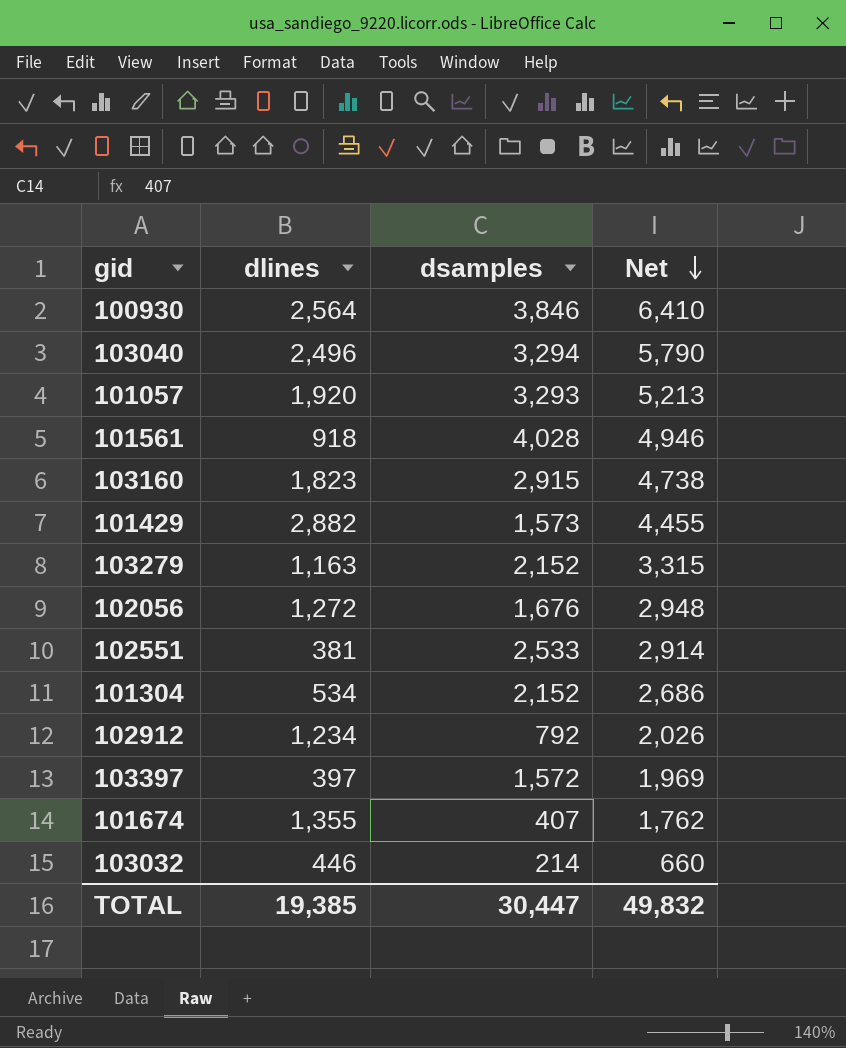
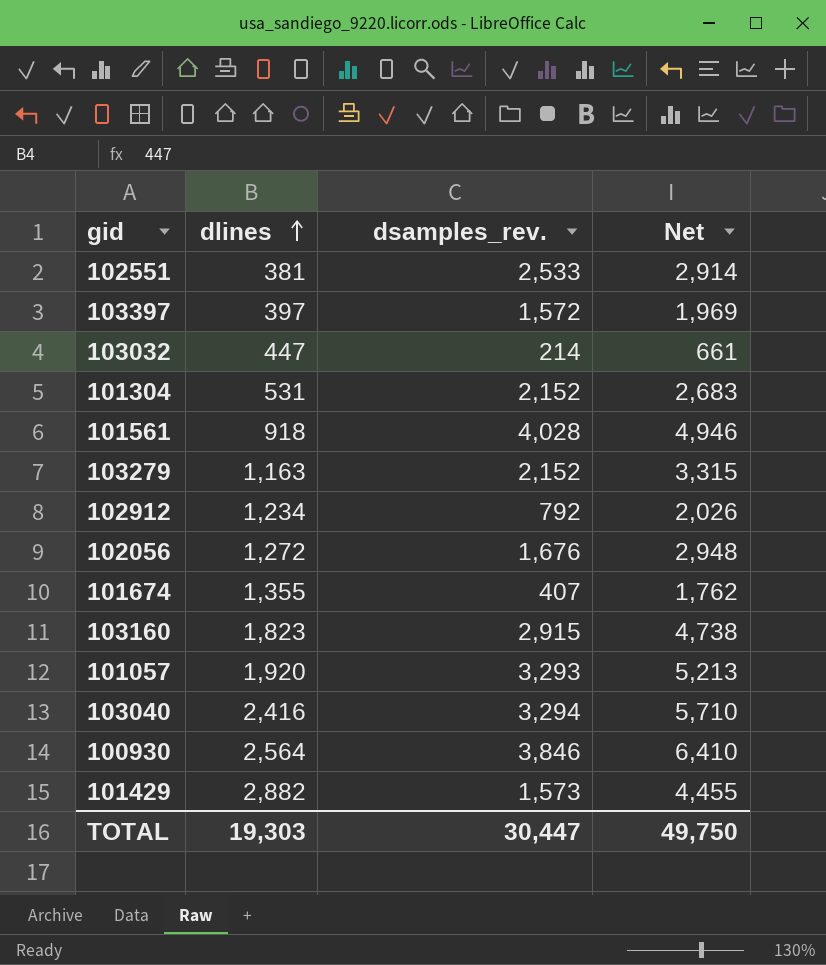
row order: Net descending -> dlines ascending
column name: dsamples -> dsamples_rev.
103032 | dlines: 446 -> 447
103032 | Net: 660 -> 661
101304 | dlines: 534 -> 531
101304 | Net: 2,686 -> 2,683
103040 | dlines: 2,496 -> 2,416
103040 | Net: 5,790 -> 5,710
TOTAL | dlines: 19,385 -> 19,303
TOTAL | Net: 49,832 -> 49,750

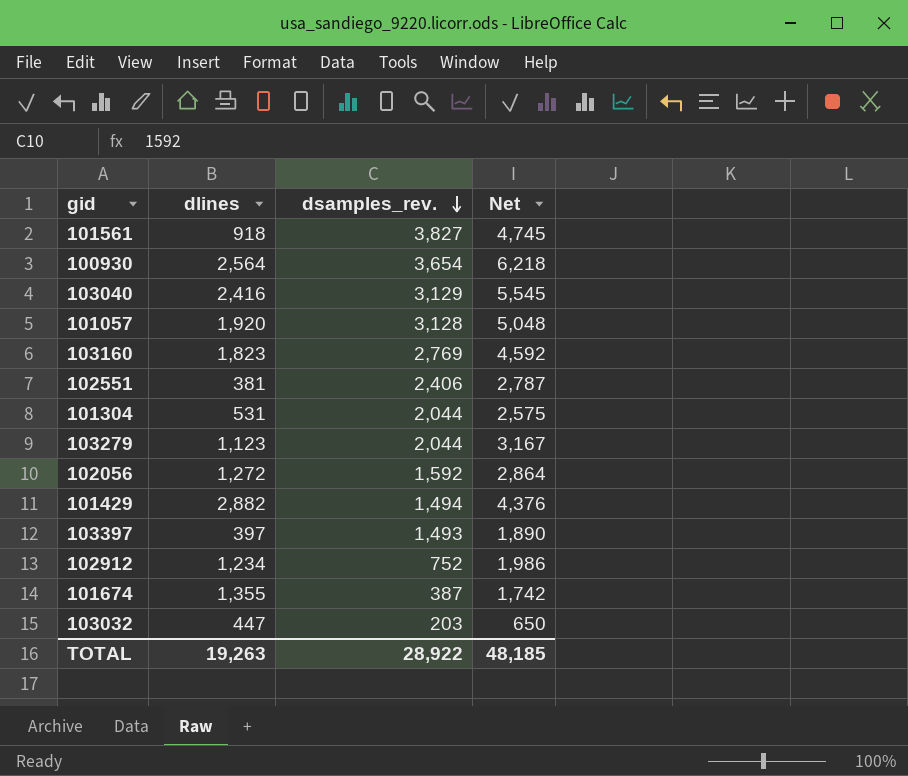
row order: dlines ascending -> dsamples_rev. descending
101561 | dsamples_rev.: 4,028 -> 3,827
101561 | Net: 4,946 -> 4,745
100930 | dsamples_rev.: 3,846 -> 3,654
100930 | Net: 6,410 -> 6,218
103040 | dsamples_rev.: 3,294 -> 3,129
103040 | Net: 5,710 -> 5,545
101057 | dsamples_rev.: 3,293 -> 3,128
101057 | Net: 5,213 -> 5,048
103160 | dsamples_rev.: 2,915 -> 2,769
103160 | Net: 4,738 -> 4,592
102551 | dsamples_rev.: 2,533 -> 2,406
102551 | Net: 2,914 -> 2,787
101304 | dsamples_rev.: 2,152 -> 2,044
101304 | Net: 2,683 -> 2,575
103279 | dlines: 1,163 -> 1,123
103279 | dsamples_rev.: 2,152 -> 2,044
103279 | Net: 3,315 -> 3,167
102056 | dsamples_rev.: 1,676 -> 1,592
102056 | Net: 2,948 -> 2,864
101429 | dsamples_rev.: 1,573 -> 1,494
101429 | Net: 4,455 -> 4,376
103397 | dsamples_rev.: 1,572 -> 1,493
103397 | Net: 1,969 -> 1,890
102912 | dsamples_rev.: 792 -> 752
102912 | Net: 2,026 -> 1,986
101674 | dsamples_rev.: 407 -> 387
101674 | Net: 1,762 -> 1,742
103032 | dsamples_rev.: 214 -> 203
103032 | Net: 661 -> 650
TOTAL | dlines: 19,303 -> 19,263
TOTAL | dsamples_rev.: 30,447 -> 28,922
TOTAL | Net: 49,750 -> 48,185

